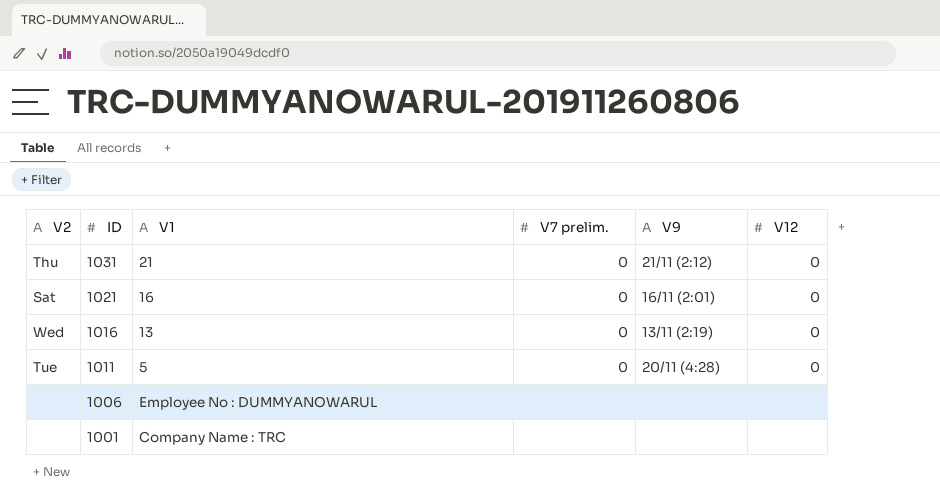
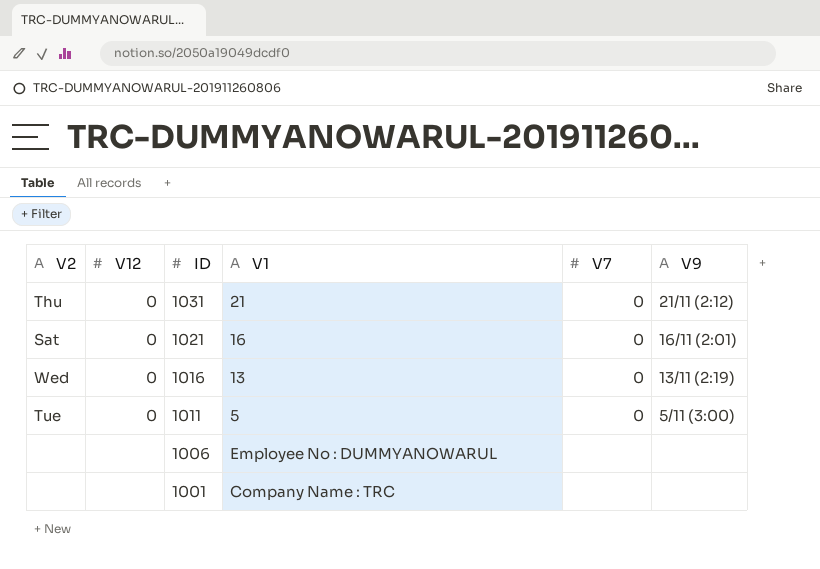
column V12 | position: 6 -> 2
column name: V7 prelim. -> V7
1011 | V9: 20/11 (4:28) -> 5/11 (3:00)

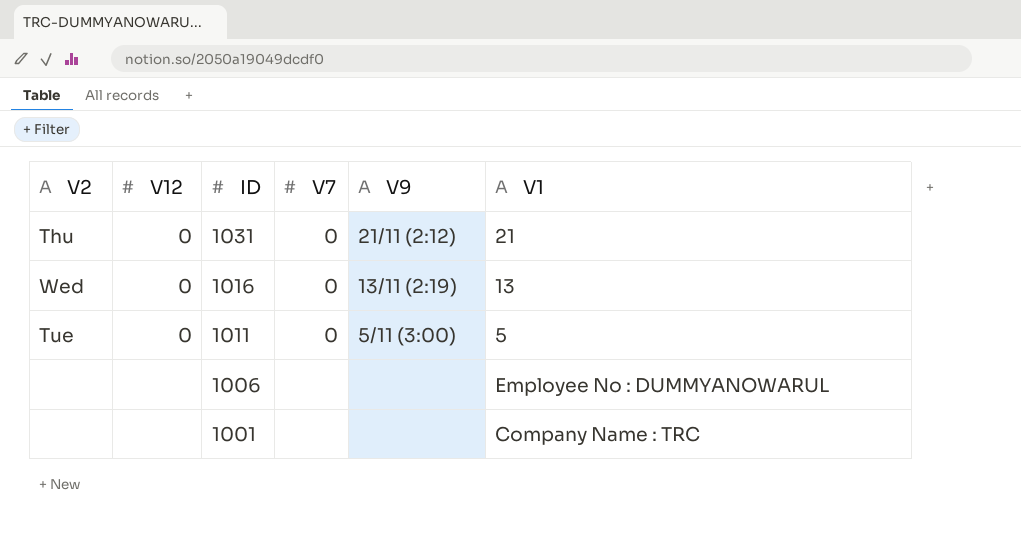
column V1 | position: 4 -> 6
row 1021: Sat | 0 | 16 | 0 | 16/11 (2:01) -> none

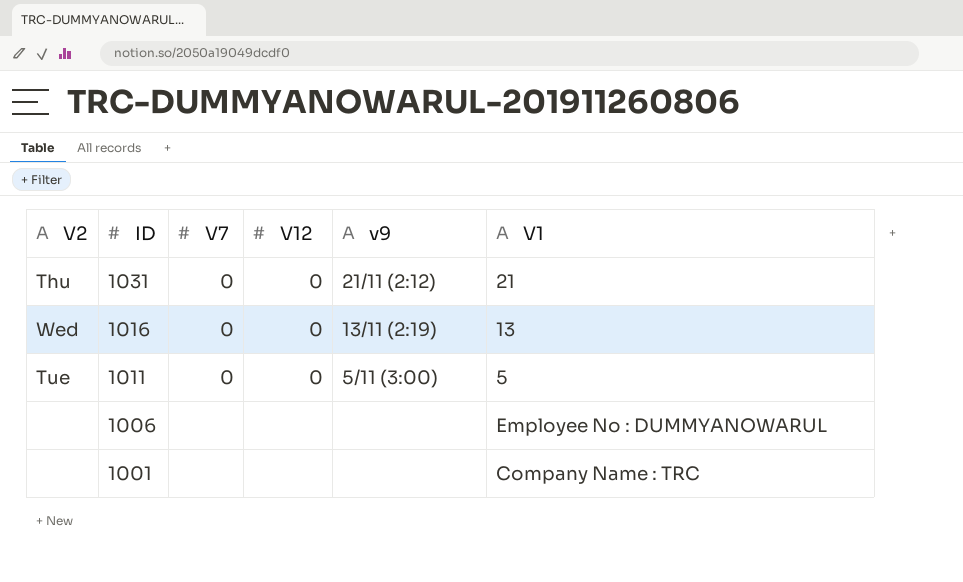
column V12 | position: 2 -> 4
column name: V9 -> v9

